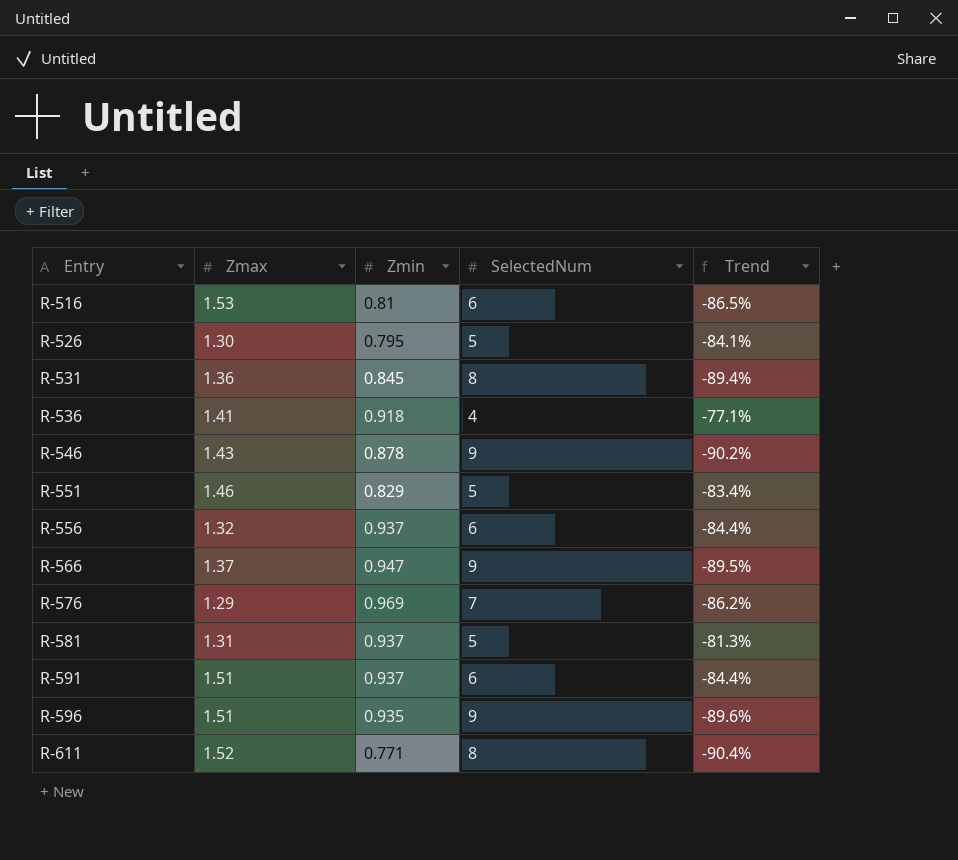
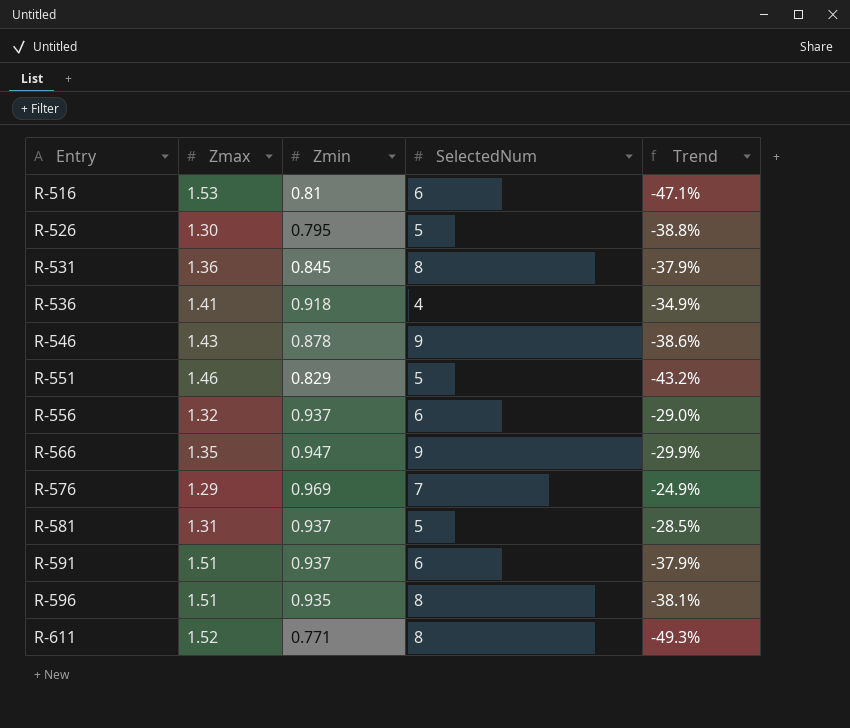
column Trend | formula: ([Zmin] - [SelectedNum]) / [SelectedNum] -> ([Zmin] - [Zmax]) / [Zmax]
R-566 | Zmax: 1.37 -> 1.35
R-596 | SelectedNum: 9 -> 8

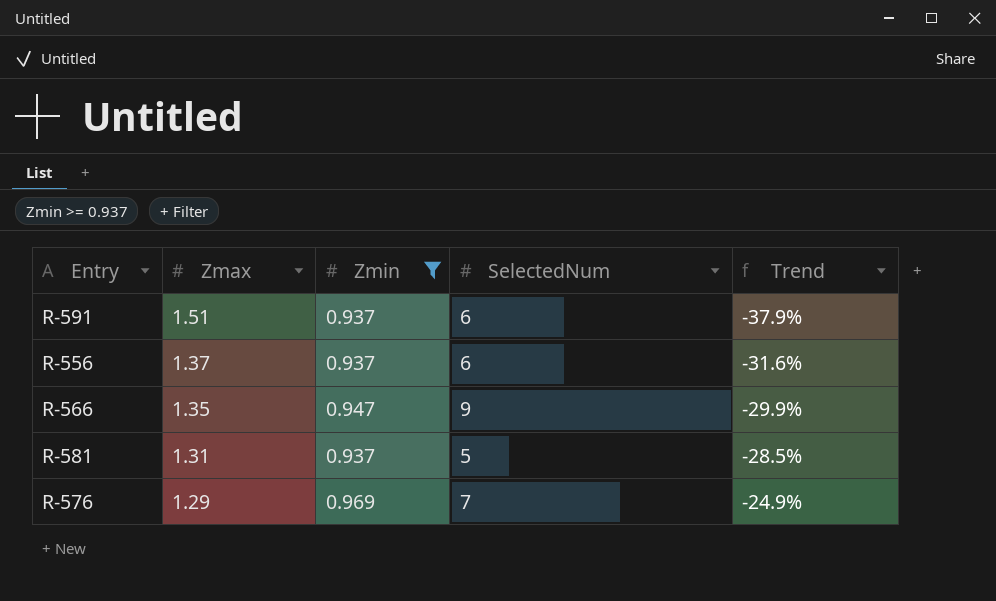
filter: none -> Zmin >= 0.937
row order: Entry ascending -> Zmax descending
R-556 | Zmax: 1.32 -> 1.37
R-556 | Trend: -29.0% -> -31.6%

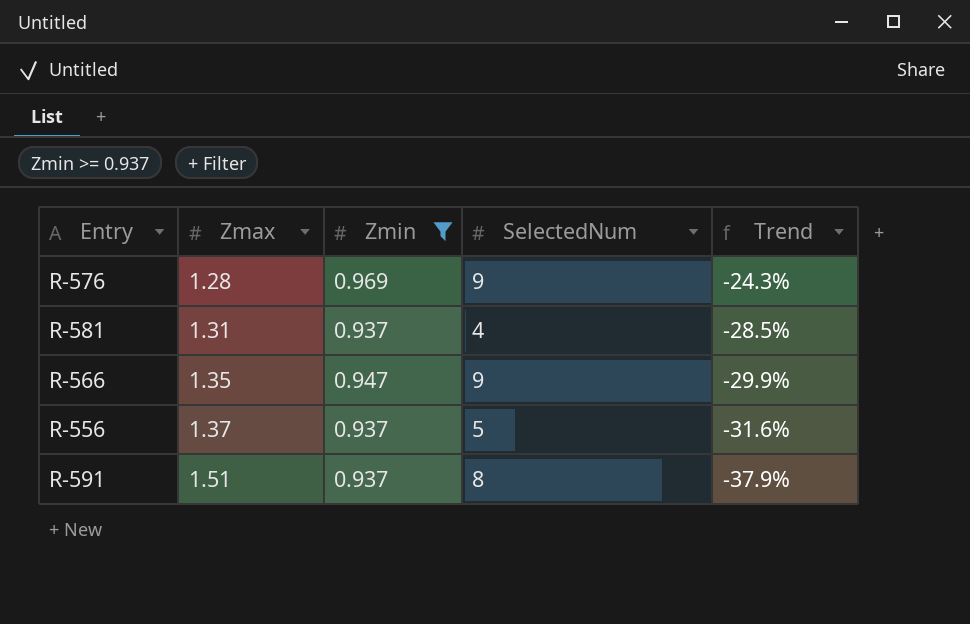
row order: Zmax descending -> Zmax ascending
R-576 | Zmax: 1.29 -> 1.28
R-576 | SelectedNum: 7 -> 9
R-576 | Trend: -24.9% -> -24.3%
R-581 | SelectedNum: 5 -> 4
R-556 | SelectedNum: 6 -> 5
R-591 | SelectedNum: 6 -> 8

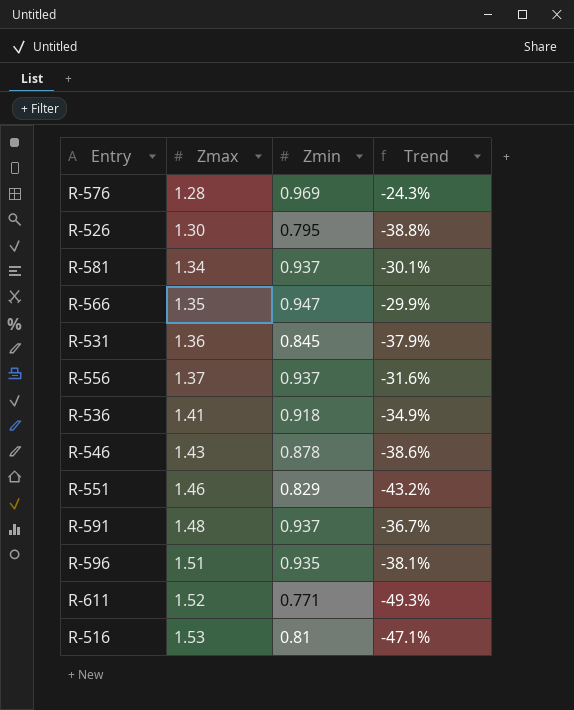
filter: Zmin >= 0.937 -> none
column SelectedNum | position: 4 -> none
R-581 | Zmax: 1.31 -> 1.34
R-581 | Trend: -28.5% -> -30.1%
R-591 | Zmax: 1.51 -> 1.48
R-591 | Trend: -37.9% -> -36.7%

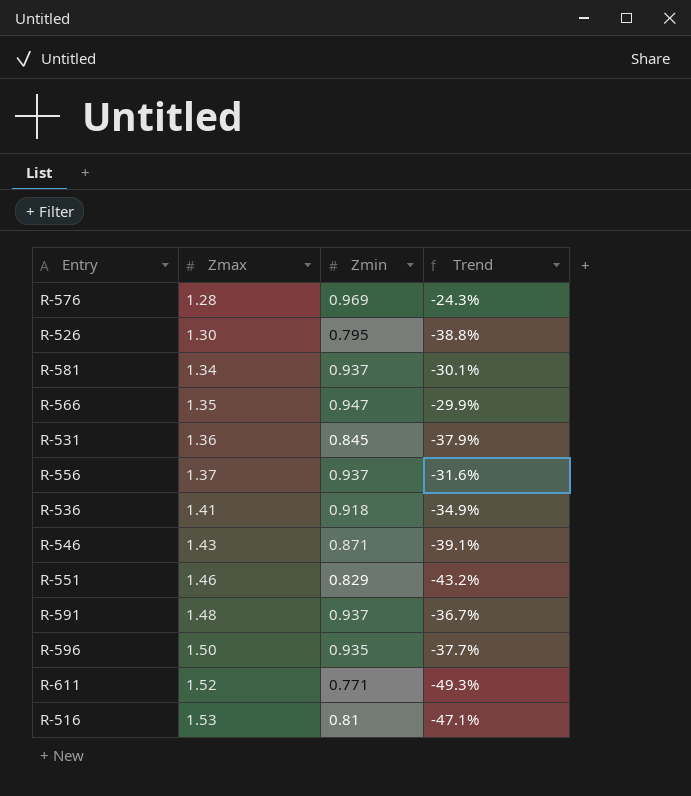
R-546 | Zmin: 0.878 -> 0.871
R-546 | Trend: -38.6% -> -39.1%
R-596 | Zmax: 1.51 -> 1.50
R-596 | Trend: -38.1% -> -37.7%

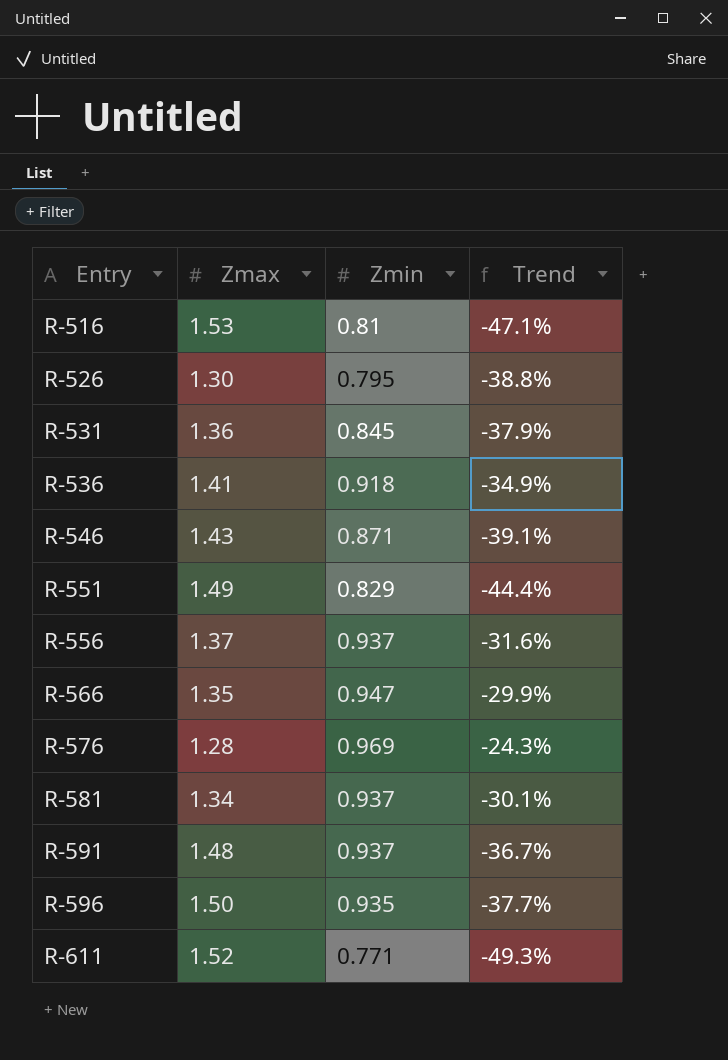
row order: Zmax ascending -> Entry ascending
R-551 | Zmax: 1.46 -> 1.49
R-551 | Trend: -43.2% -> -44.4%

